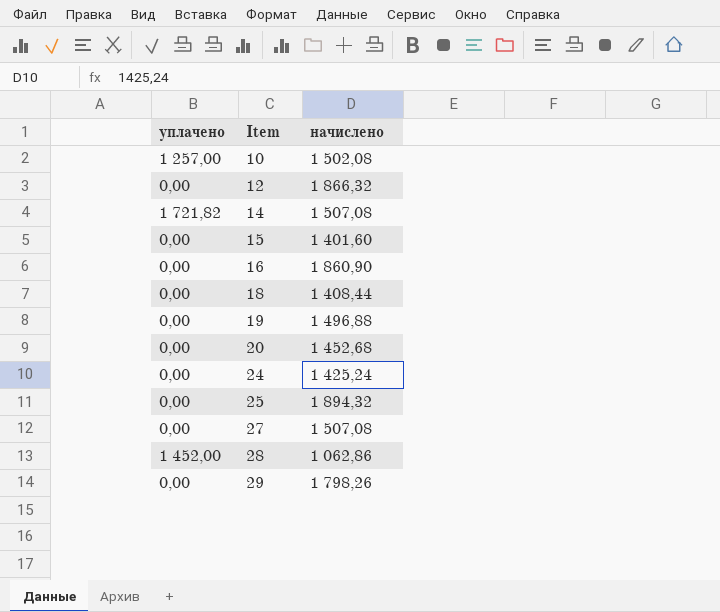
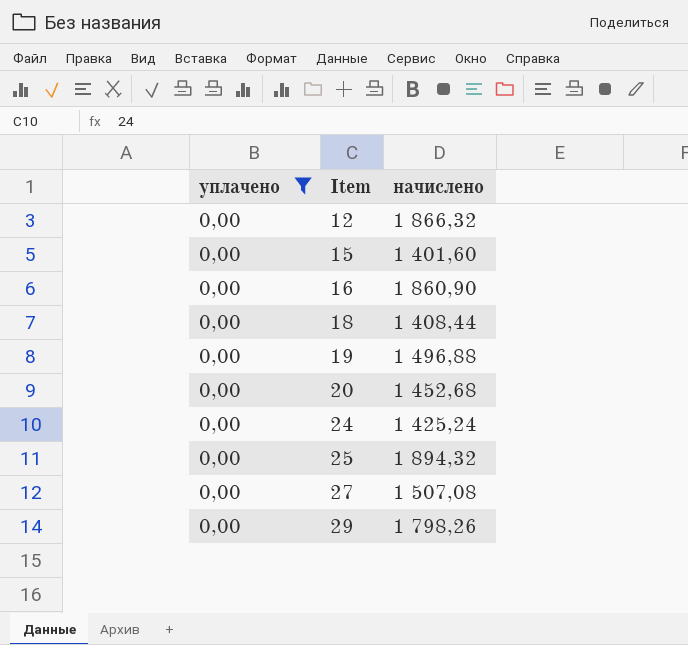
filter: none -> уплачено = 0,00

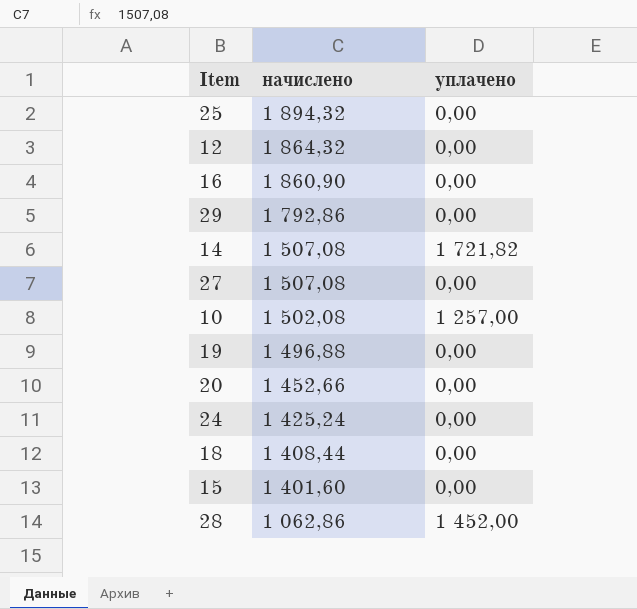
filter: уплачено = 0,00 -> none
row order: Item ascending -> начислено descending
column уплачено | position: 1 -> 3
12 | начислено: 1 866,32 -> 1 864,32
29 | начислено: 1 798,26 -> 1 792,86
20 | начислено: 1 452,68 -> 1 452,66

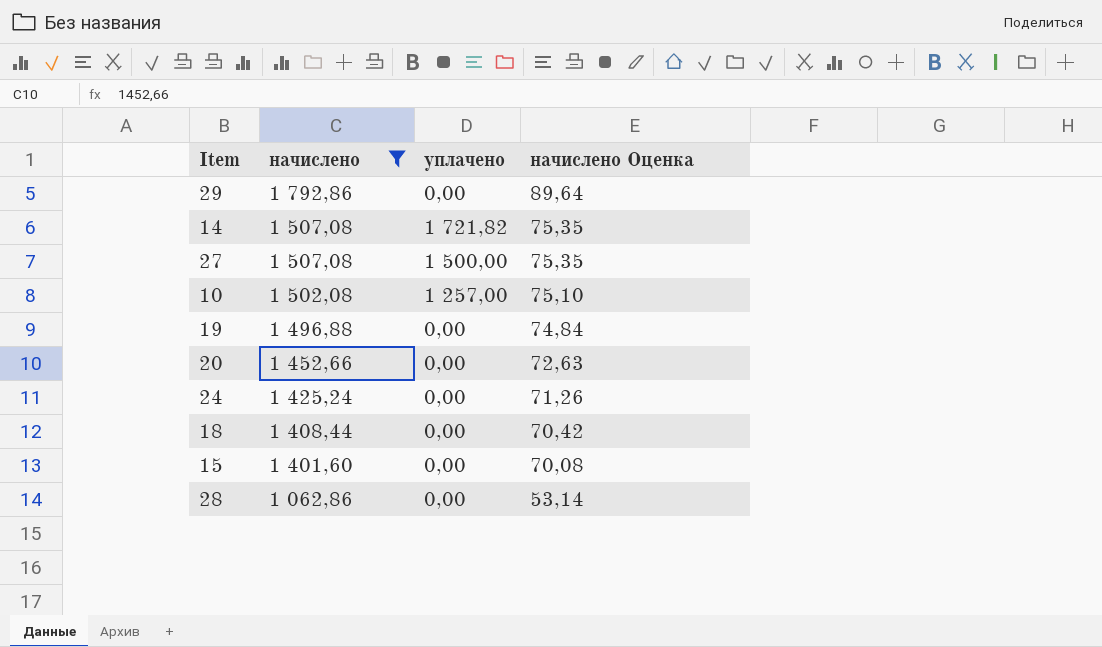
filter: none -> начислено <= 1 792,86
column начислено Оценка | formula: none -> [начислено] * 0,05
27 | уплачено: 0,00 -> 1 500,00
28 | уплачено: 1 452,00 -> 0,00

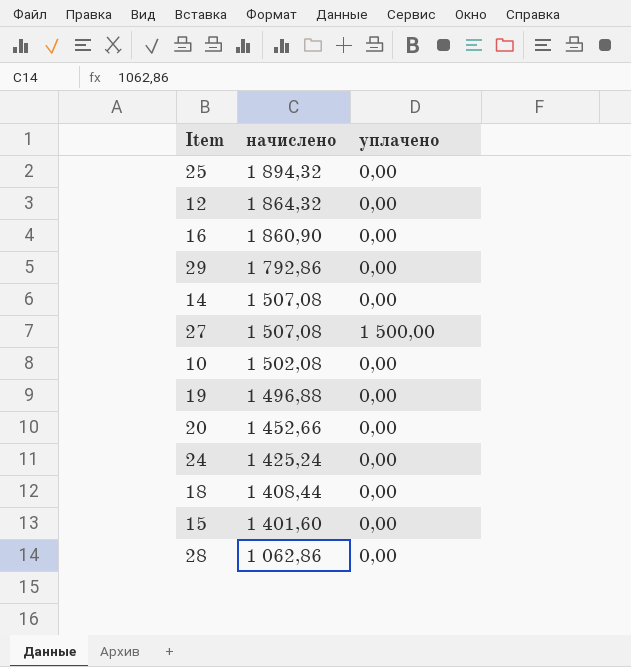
filter: начислено <= 1 792,86 -> none
column начислено Оценка | formula: [начислено] * 0,05 -> none
14 | уплачено: 1 721,82 -> 0,00
10 | уплачено: 1 257,00 -> 0,00

